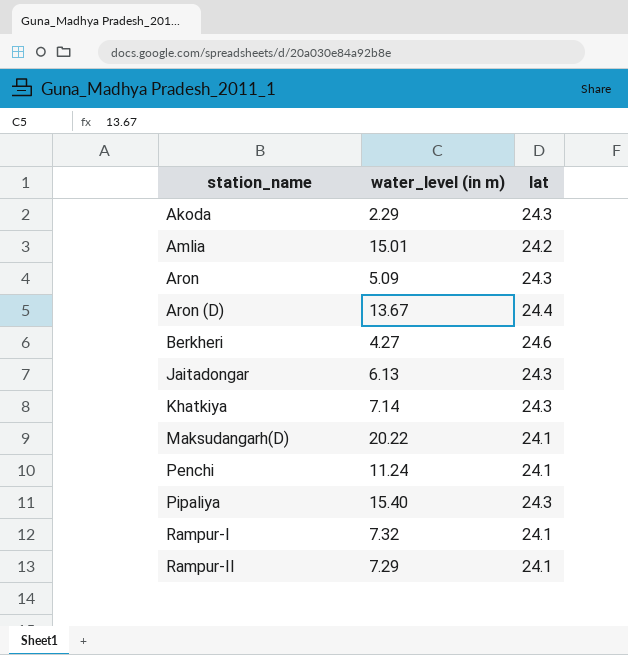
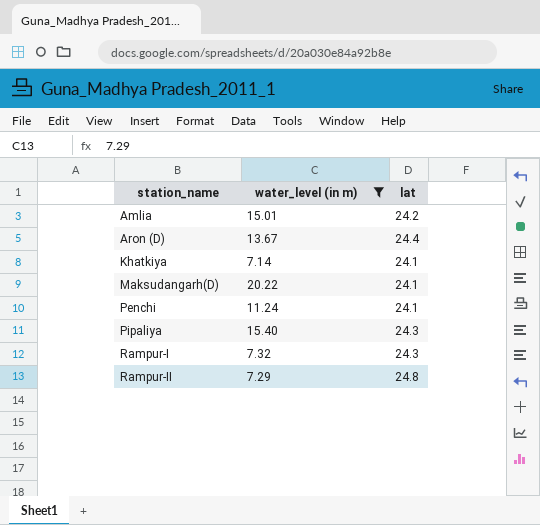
filter: none -> water_level (in m) >= 7.14
Khatkiya | lat: 24.3 -> 24.1
Rampur-I | lat: 24.1 -> 24.3
Rampur-II | lat: 24.1 -> 24.8

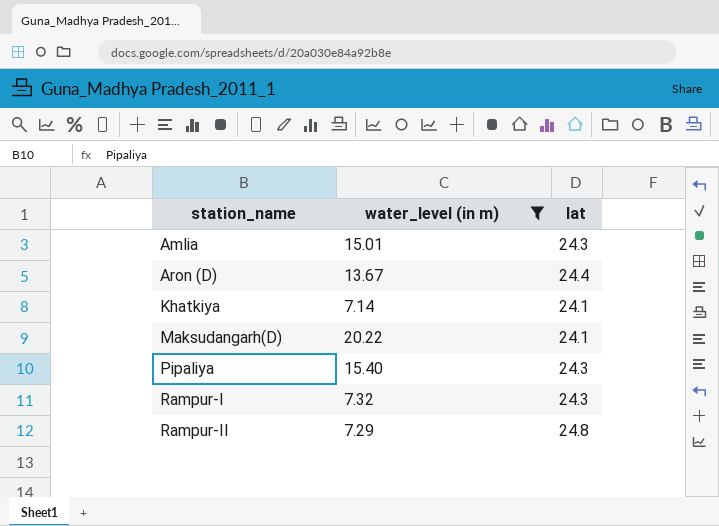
row Penchi: 11.24 | 24.1 -> none
Amlia | lat: 24.2 -> 24.3

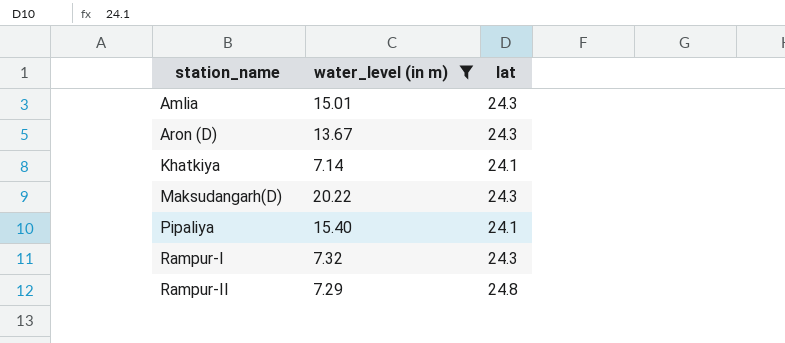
Aron (D) | lat: 24.4 -> 24.3
Maksudangarh(D) | lat: 24.1 -> 24.3
Pipaliya | lat: 24.3 -> 24.1

